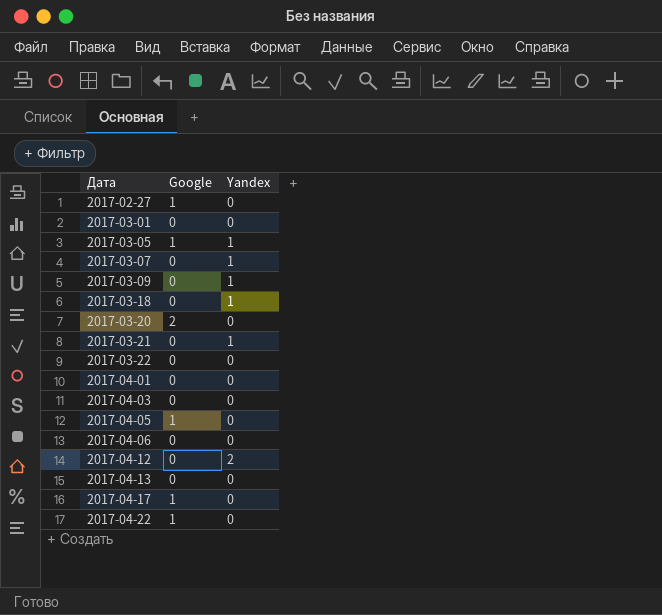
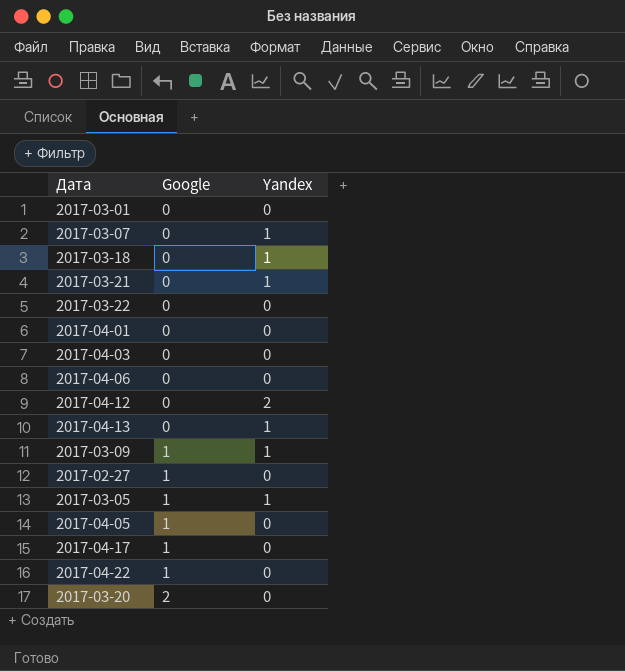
row order: Дата ascending -> Google ascending
2017-04-13 | Yandex: 0 -> 1
2017-03-09 | Google: 0 -> 1

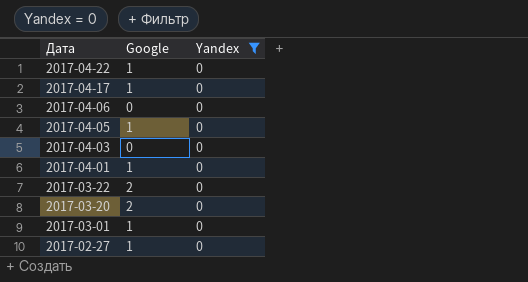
filter: none -> Yandex = 0
row order: Google ascending -> Дата descending
2017-04-01 | Google: 0 -> 1
2017-03-22 | Google: 0 -> 2
2017-03-01 | Google: 0 -> 1

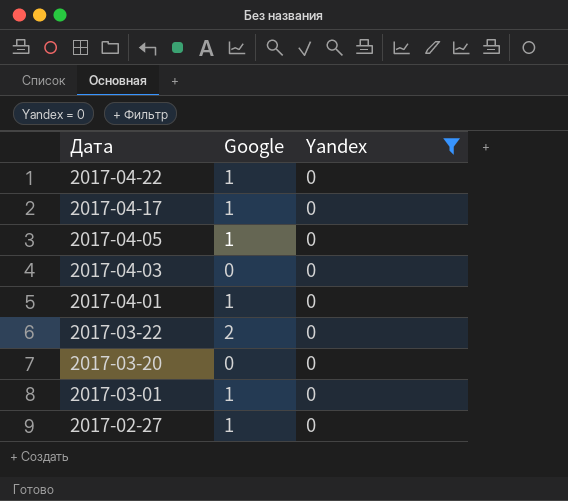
row 2017-04-06: 0 | 0 -> none
2017-03-20 | Google: 2 -> 0

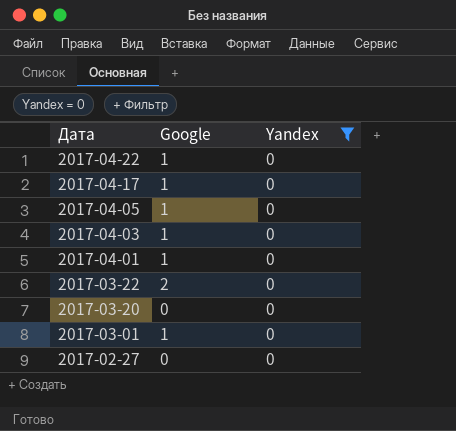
2017-04-03 | Google: 0 -> 1
2017-02-27 | Google: 1 -> 0

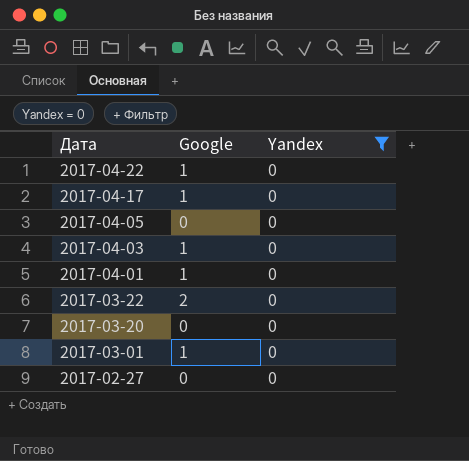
2017-04-05 | Google: 1 -> 0

